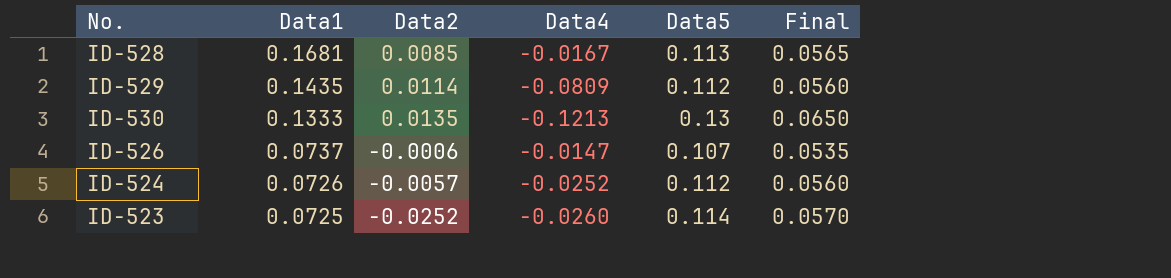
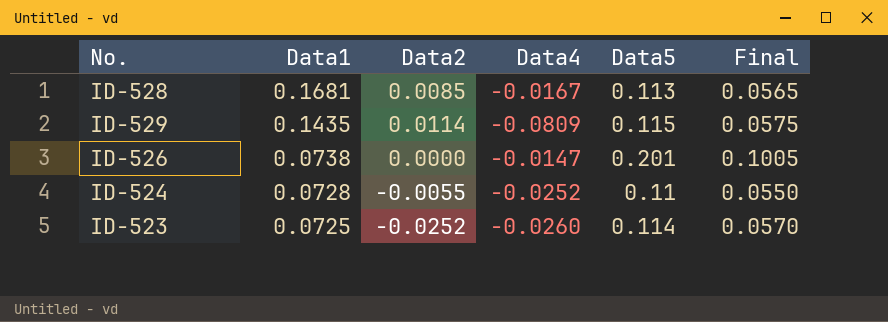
row ID-530: 0.1333 | 0.0135 | -0.1213 | 0.13 | 0.0650 -> none
ID-529 | Data5: 0.112 -> 0.115
ID-529 | Final: 0.0560 -> 0.0575
ID-526 | Data1: 0.0737 -> 0.0738
ID-526 | Data2: -0.0006 -> 0.0000
ID-526 | Data5: 0.107 -> 0.201
ID-526 | Final: 0.0535 -> 0.1005
ID-524 | Data1: 0.0726 -> 0.0728
ID-524 | Data2: -0.0057 -> -0.0055
ID-524 | Data5: 0.112 -> 0.11
ID-524 | Final: 0.0560 -> 0.0550

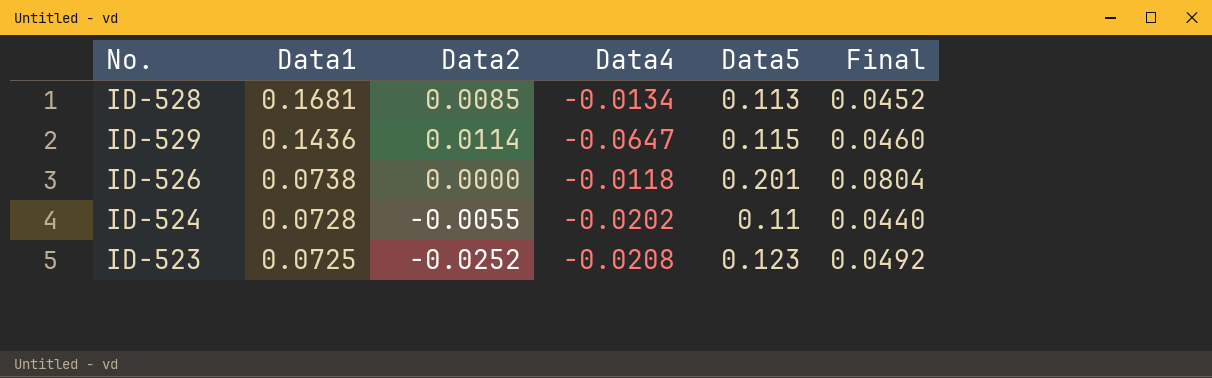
column Final | formula: [Data5] * 0.5 -> [Data5] * 0.4
ID-528 | Data4: -0.0167 -> -0.0134
ID-529 | Data1: 0.1435 -> 0.1436
ID-529 | Data4: -0.0809 -> -0.0647
ID-526 | Data4: -0.0147 -> -0.0118
ID-524 | Data4: -0.0252 -> -0.0202
ID-523 | Data4: -0.0260 -> -0.0208
ID-523 | Data5: 0.114 -> 0.123

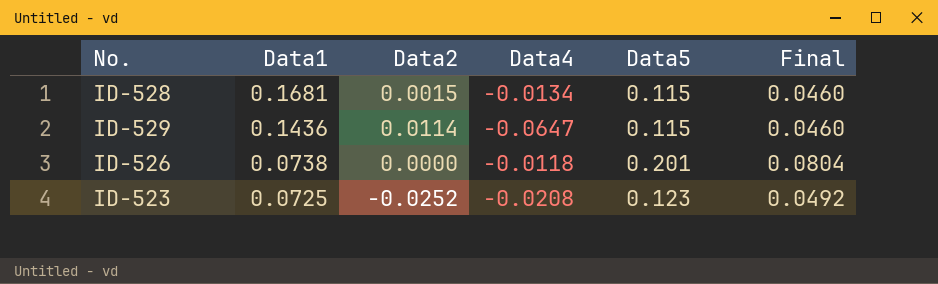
row ID-524: 0.0728 | -0.0055 | -0.0202 | 0.11 | 0.0440 -> none
ID-528 | Data2: 0.0085 -> 0.0015
ID-528 | Data5: 0.113 -> 0.115
ID-528 | Final: 0.0452 -> 0.0460

